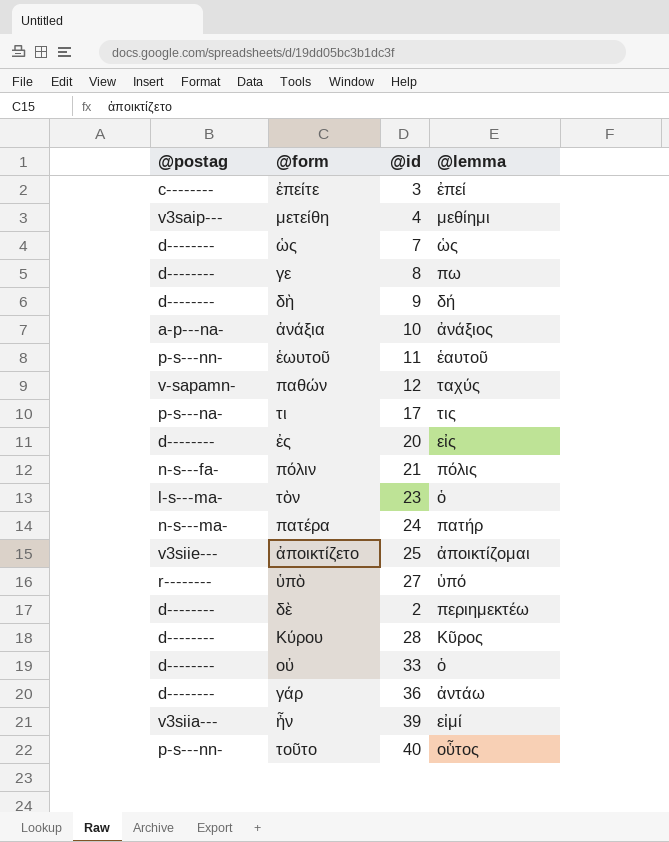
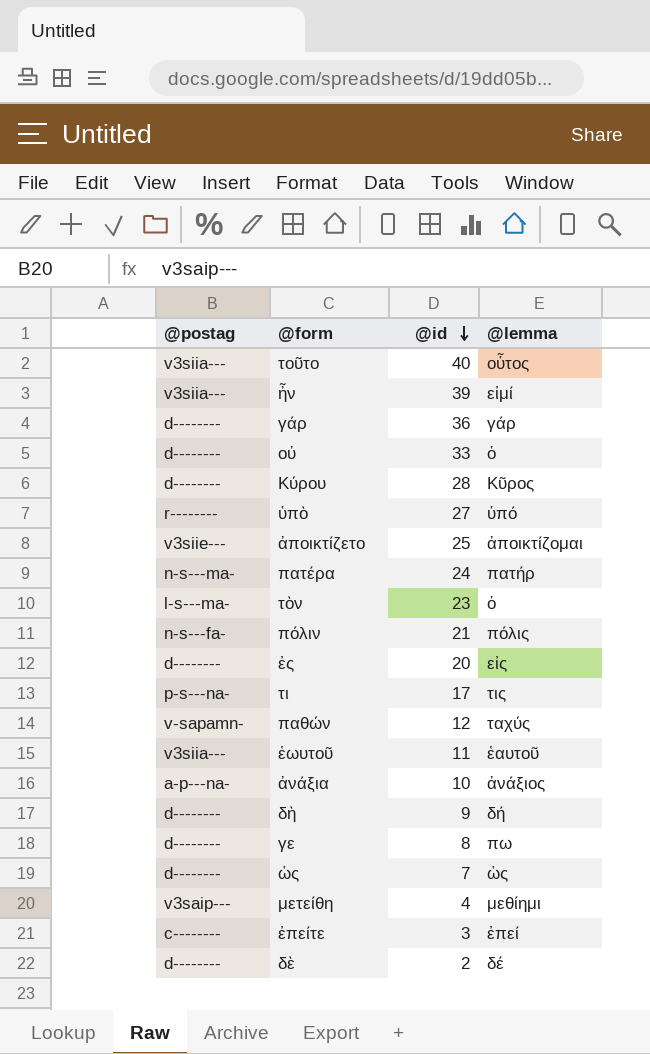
row order: none -> @id descending
τοῦτο | @postag: p-s---nn- -> v3siia---
γάρ | @lemma: ἀντάω -> γάρ
ἑωυτοῦ | @postag: p-s---nn- -> v3siia---
δὲ | @lemma: περιημεκτέω -> δέ

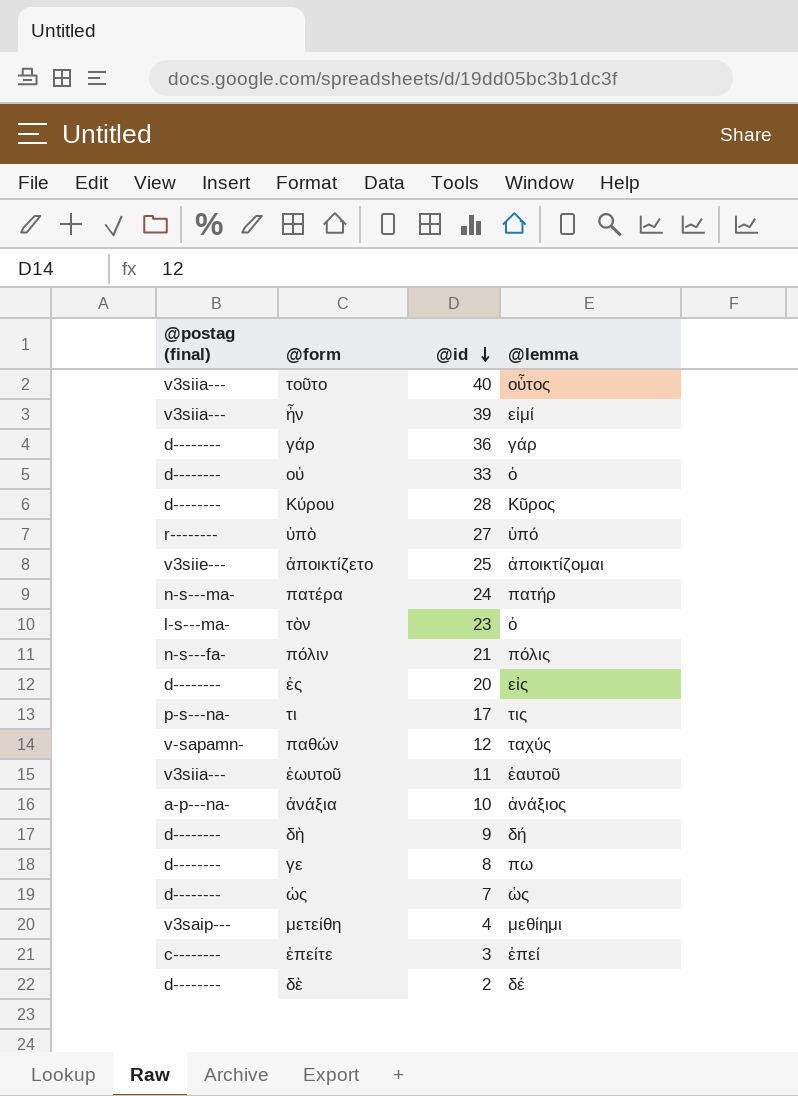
column name: @postag -> @postag (final)

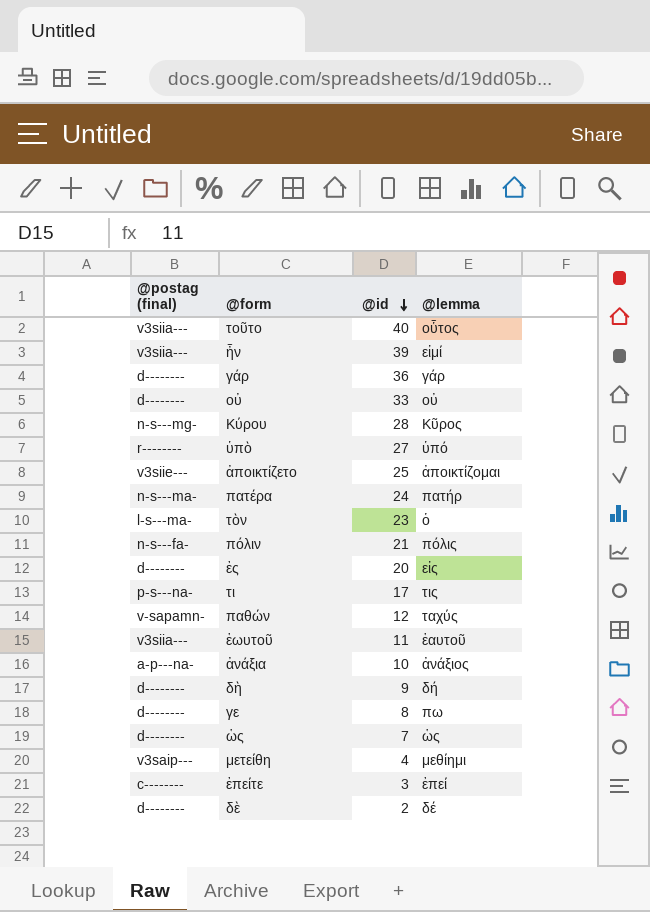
οὐ | @lemma: ὁ -> οὐ
Κύρου | @postag (final): d-------- -> n-s---mg-

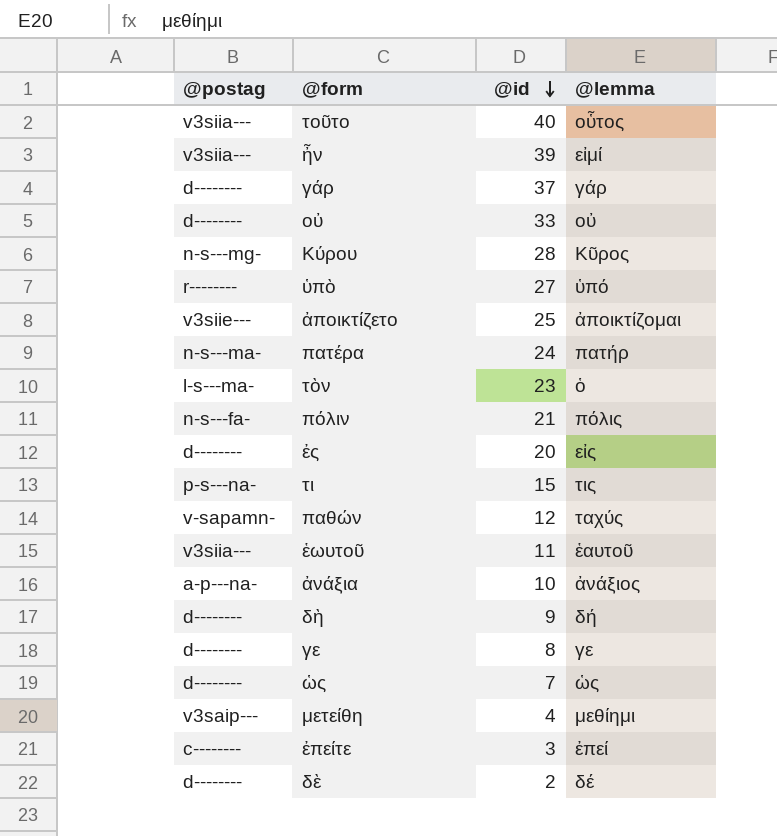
column name: @postag (final) -> @postag
γάρ | @id: 36 -> 37
τι | @id: 17 -> 15
γε | @lemma: πω -> γε

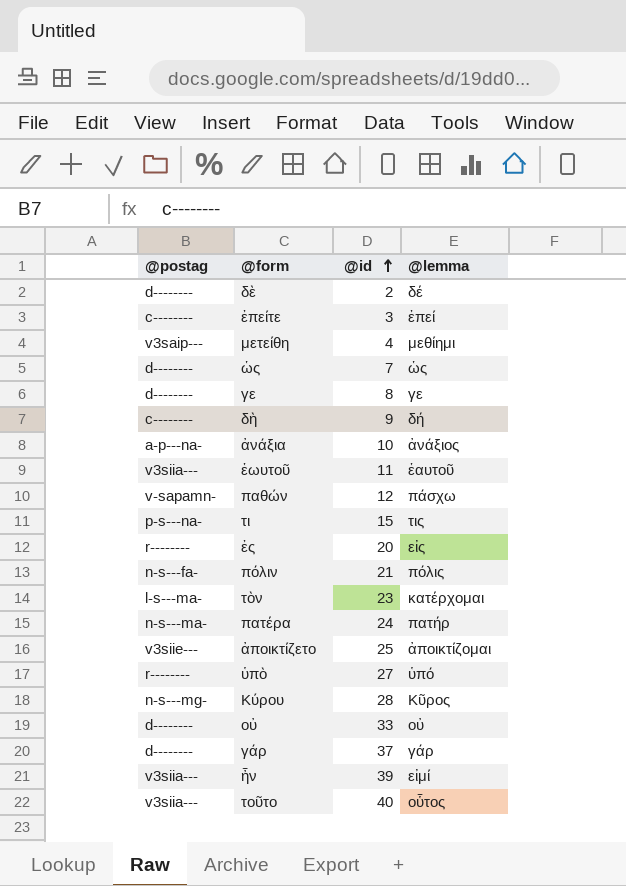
row order: @id descending -> @id ascending
δὴ | @postag: d-------- -> c--------
παθών | @lemma: ταχύς -> πάσχω
ἐς | @postag: d-------- -> r--------
τὸν | @lemma: ὁ -> κατέρχομαι

